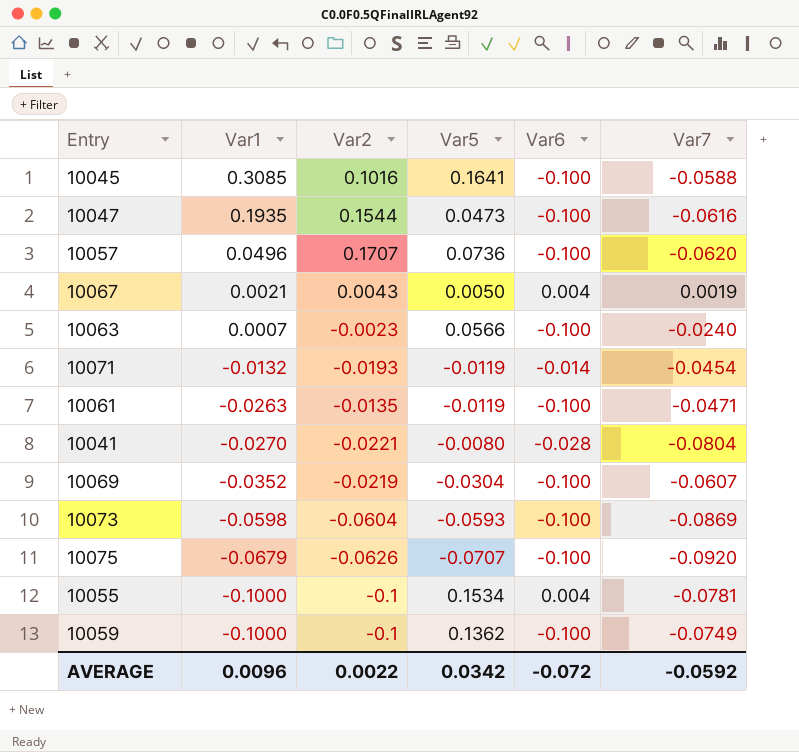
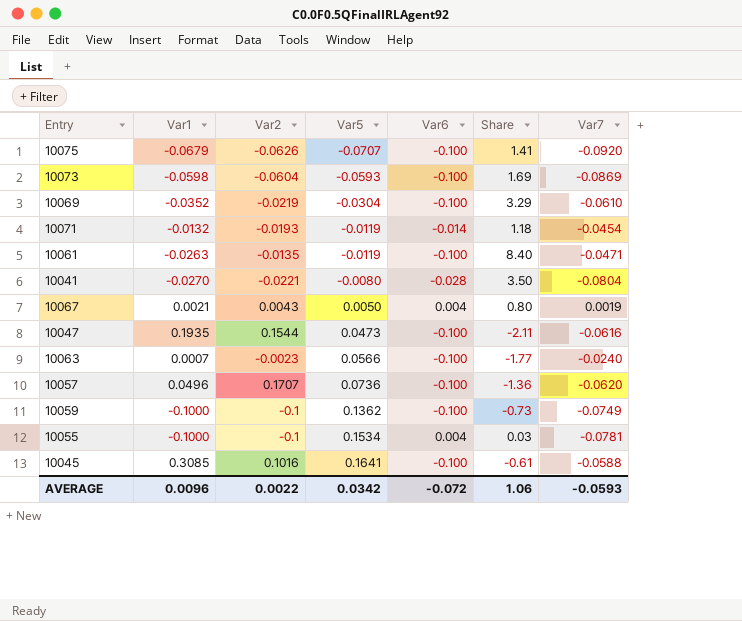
row order: Var1 descending -> Var5 ascending
column Share | formula: none -> [Var6] / [Var5]
10069 | Var7: -0.0607 -> -0.0610
AVERAGE | Var7: -0.0592 -> -0.0593

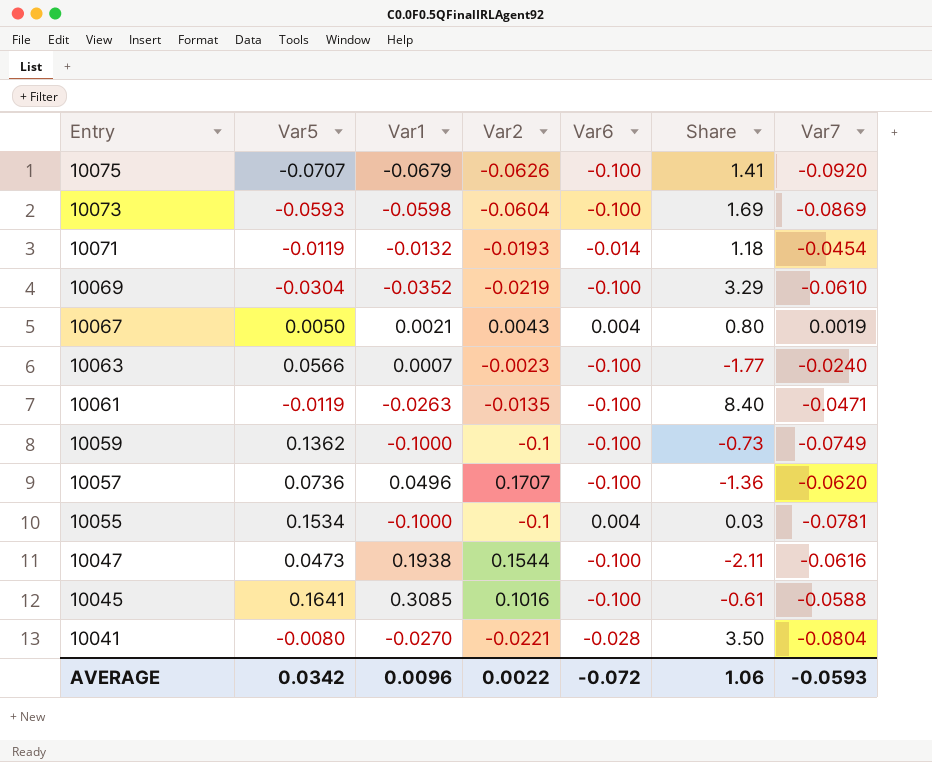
row order: Var5 ascending -> Entry descending
column Var5 | position: 4 -> 2
10047 | Var1: 0.1935 -> 0.1938

